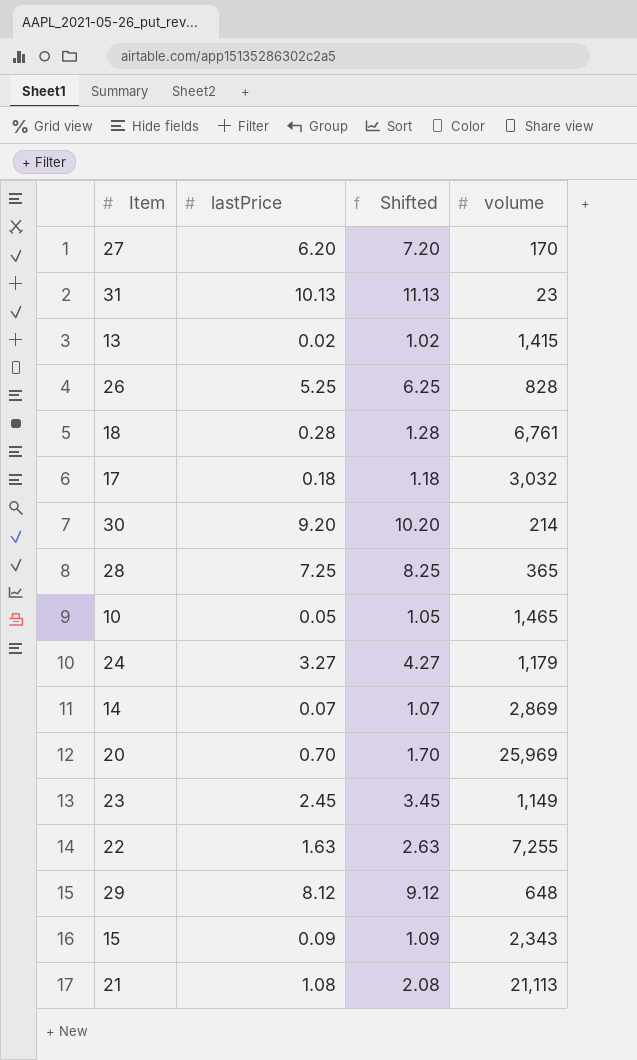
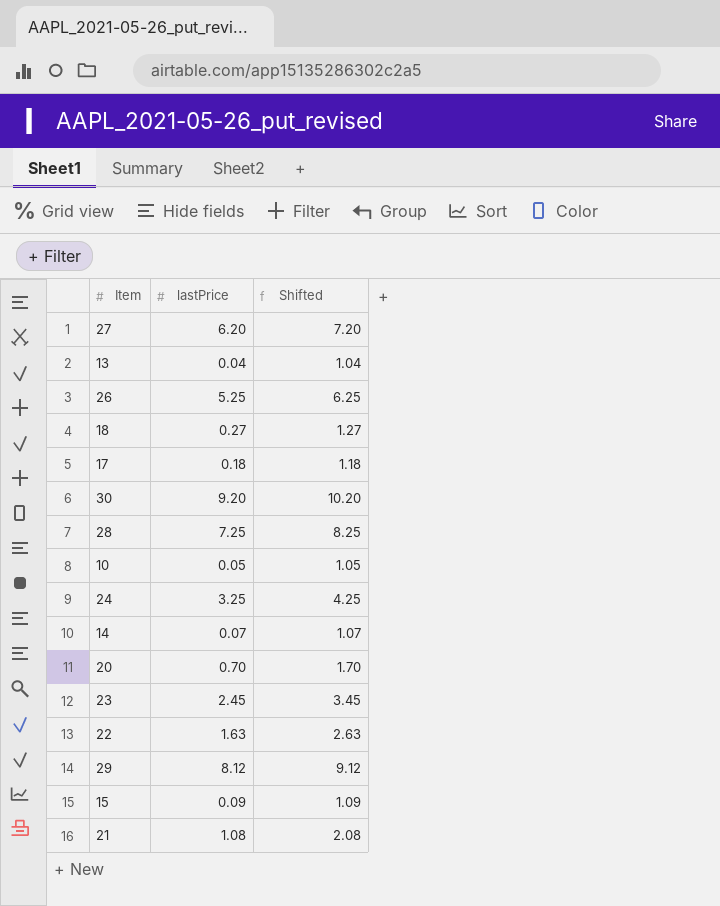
column volume | position: 4 -> none
row 31: 10.13 | 11.13 | 23 -> none
13 | lastPrice: 0.02 -> 0.04
13 | Shifted: 1.02 -> 1.04
18 | lastPrice: 0.28 -> 0.27
18 | Shifted: 1.28 -> 1.27
24 | lastPrice: 3.27 -> 3.25
24 | Shifted: 4.27 -> 4.25

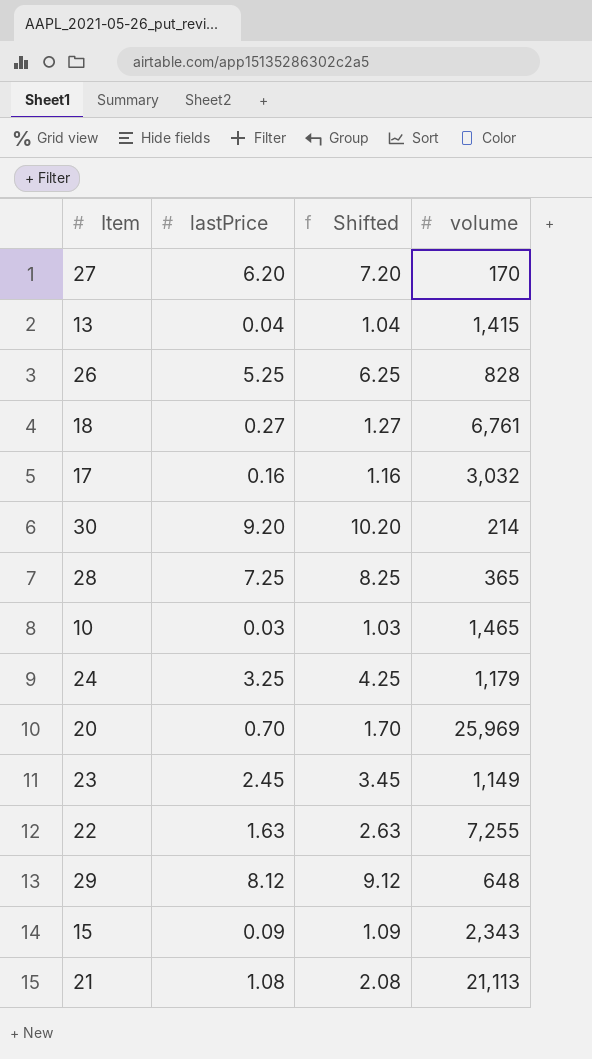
column volume | position: none -> 4
row 14: 0.07 | 1.07 -> none
17 | lastPrice: 0.18 -> 0.16
17 | Shifted: 1.18 -> 1.16
10 | lastPrice: 0.05 -> 0.03
10 | Shifted: 1.05 -> 1.03

